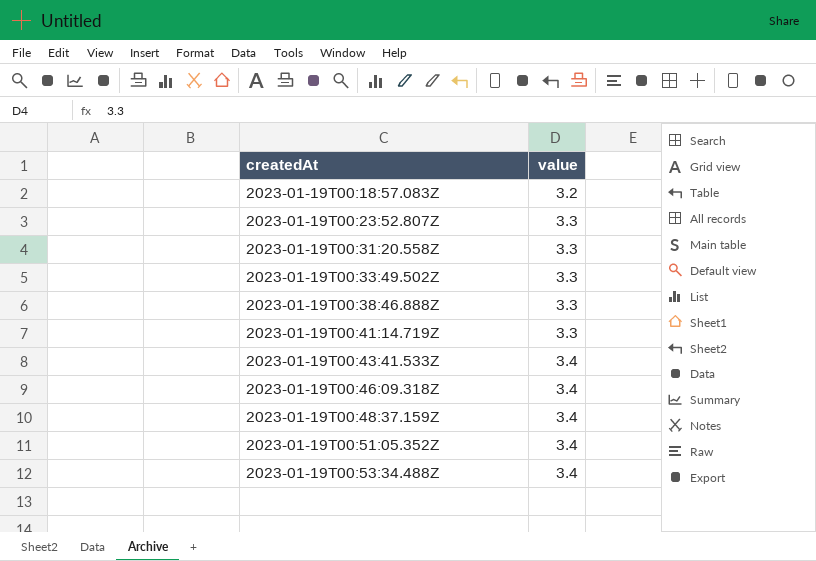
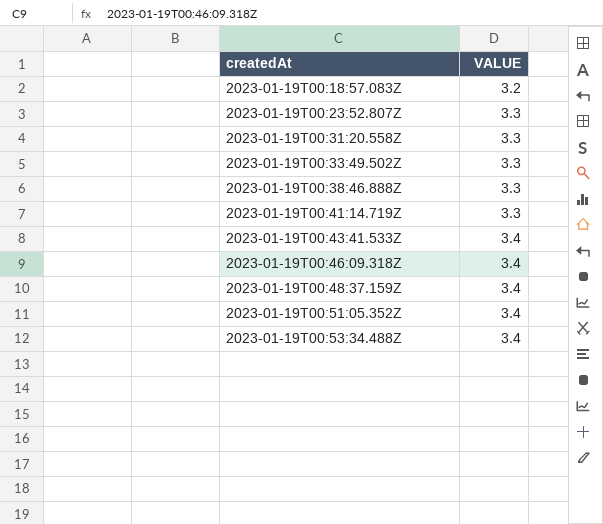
column name: value -> VALUE

